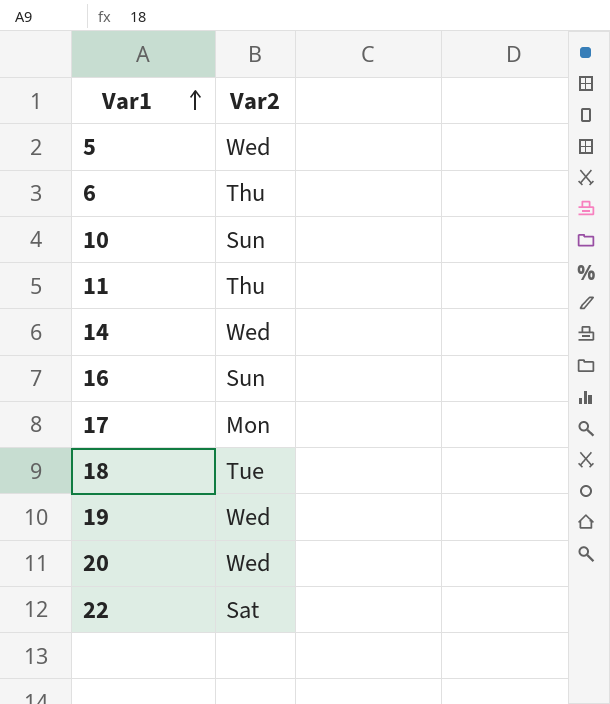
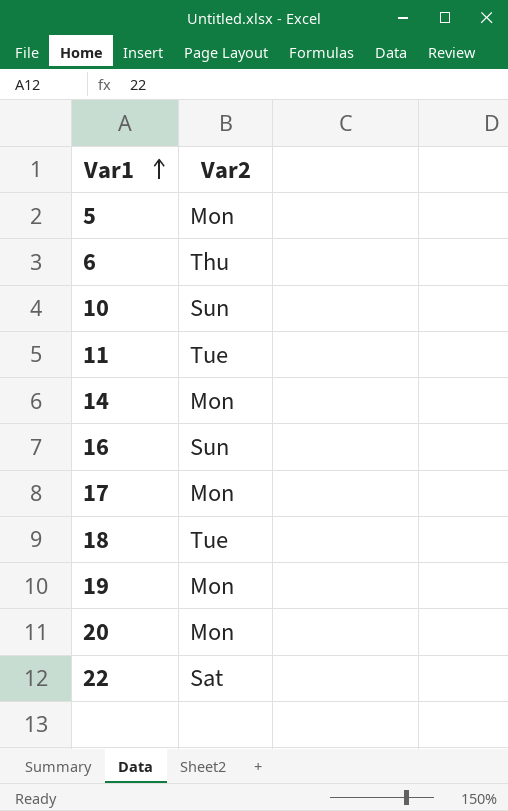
5 | Var2: Wed -> Mon
11 | Var2: Thu -> Tue
14 | Var2: Wed -> Mon
19 | Var2: Wed -> Mon
20 | Var2: Wed -> Mon

